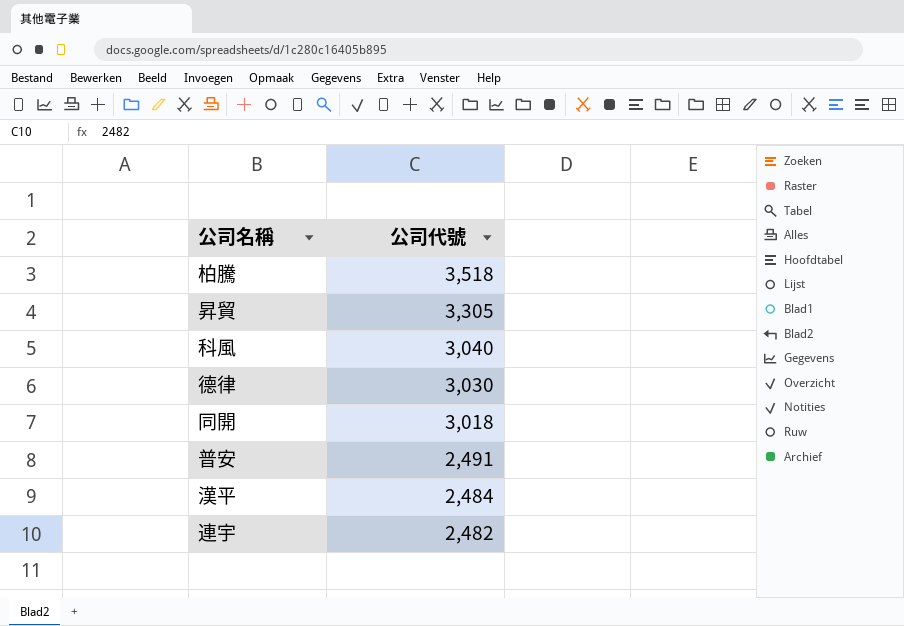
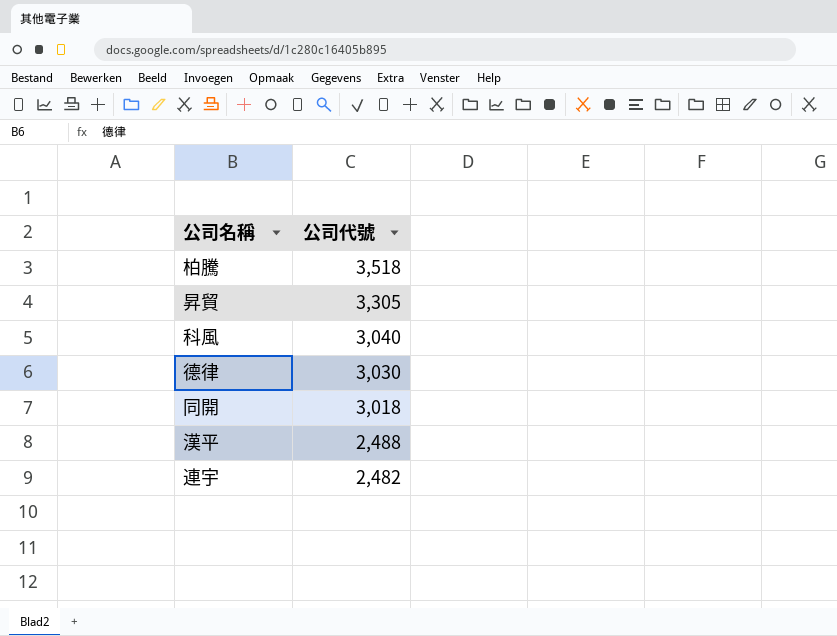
row 普安: 2,491 -> none
漢平 | 公司代號: 2,484 -> 2,488

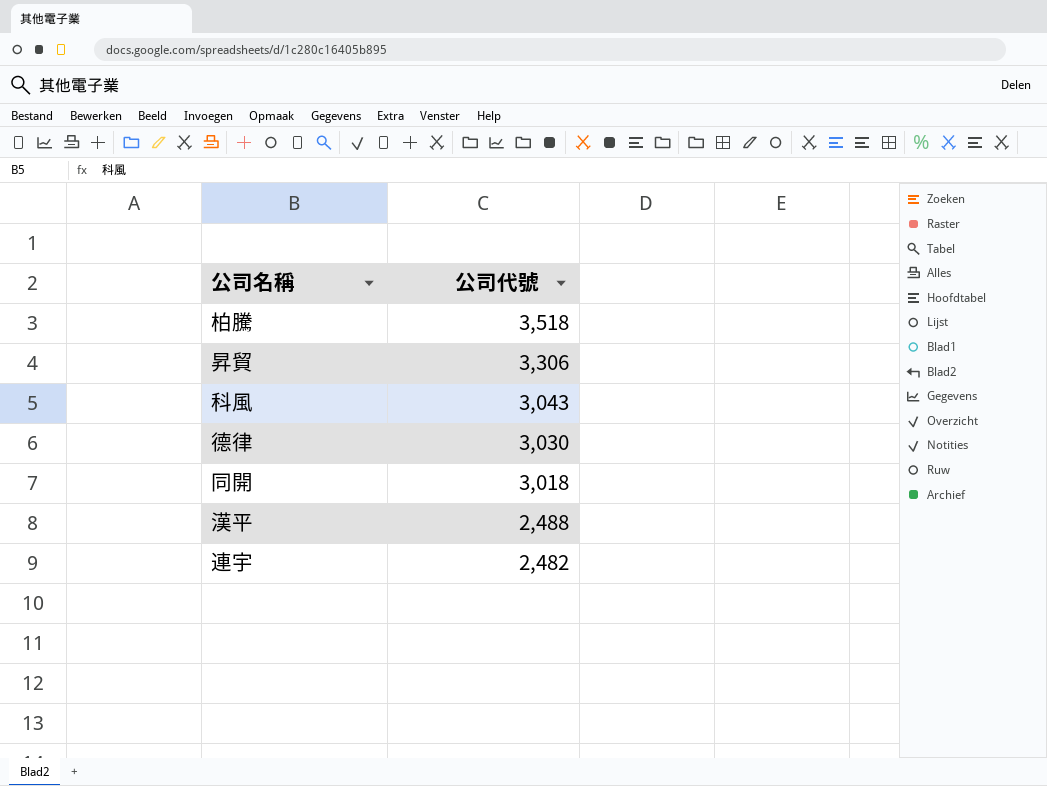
昇貿 | 公司代號: 3,305 -> 3,306
科風 | 公司代號: 3,040 -> 3,043

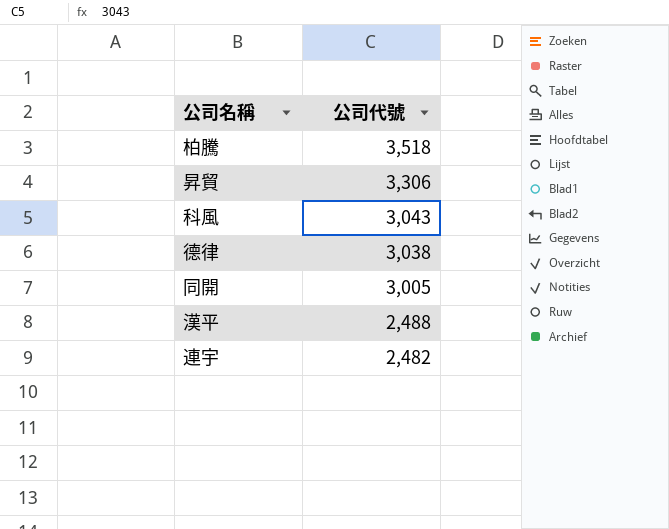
德律 | 公司代號: 3,030 -> 3,038
同開 | 公司代號: 3,018 -> 3,005

